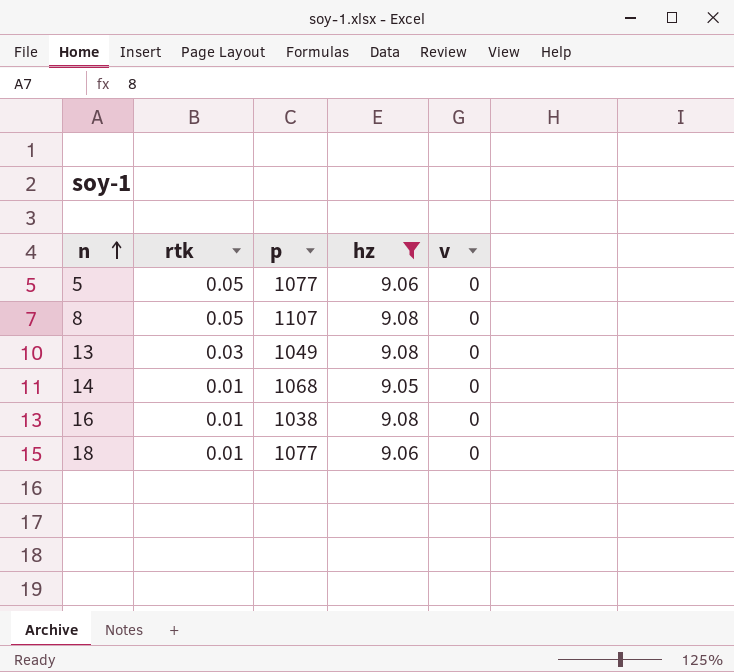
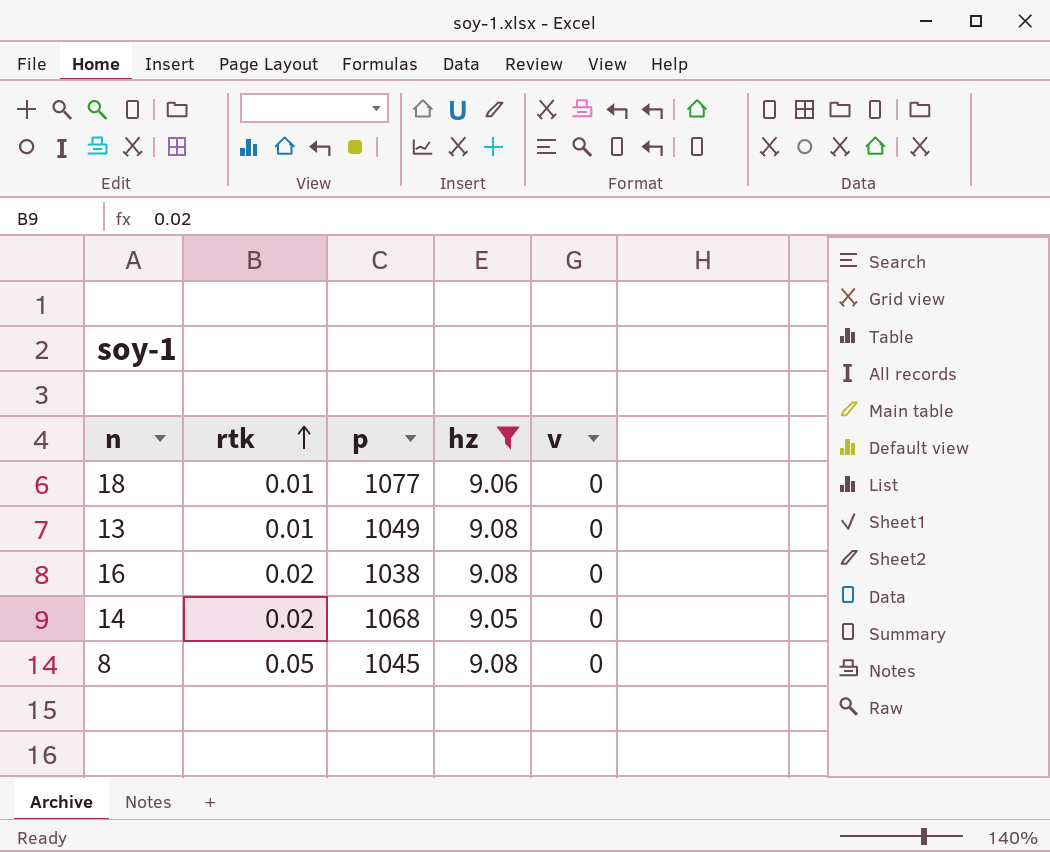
row order: n ascending -> rtk ascending
row 5: 0.05 | 1077 | 9.06 | 0 -> none
13 | rtk: 0.03 -> 0.01
16 | rtk: 0.01 -> 0.02
14 | rtk: 0.01 -> 0.02
8 | p: 1107 -> 1045

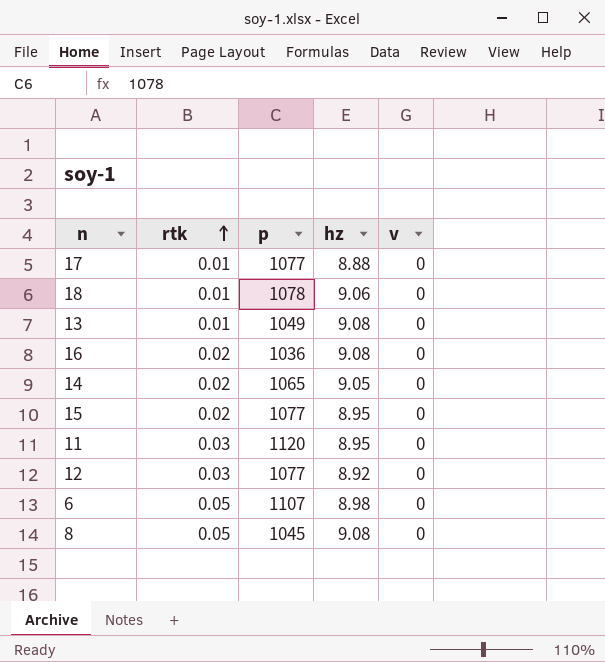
filter: hz >= 9.05 -> none
18 | p: 1077 -> 1078
16 | p: 1038 -> 1036
14 | p: 1068 -> 1065

